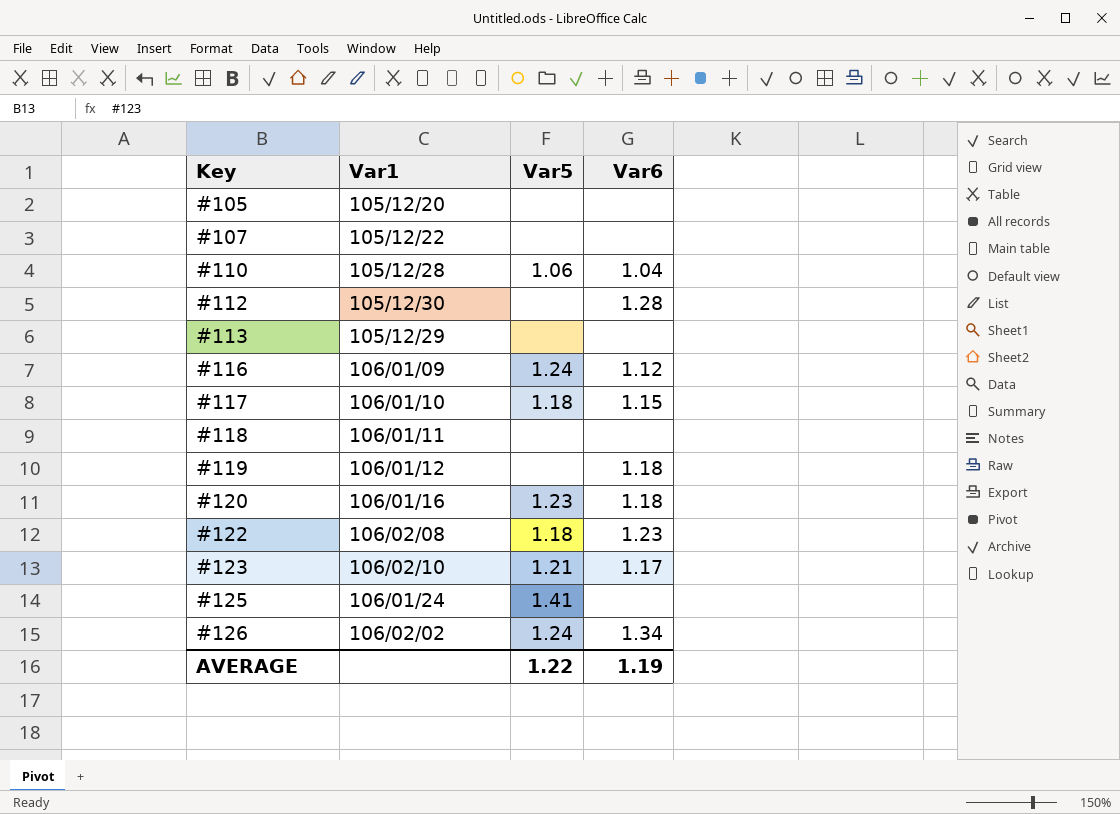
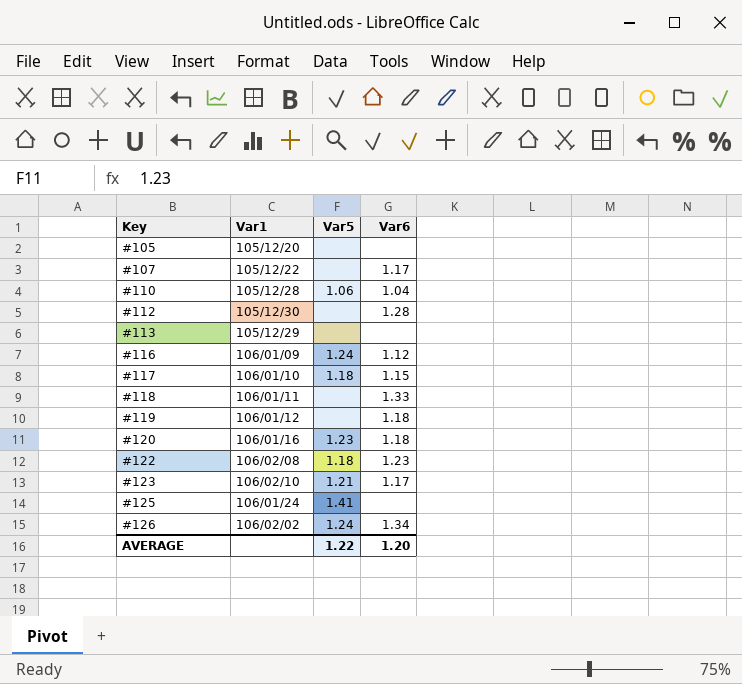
#107 | Var6: none -> 1.17
#118 | Var6: none -> 1.33
AVERAGE | Var6: 1.19 -> 1.20

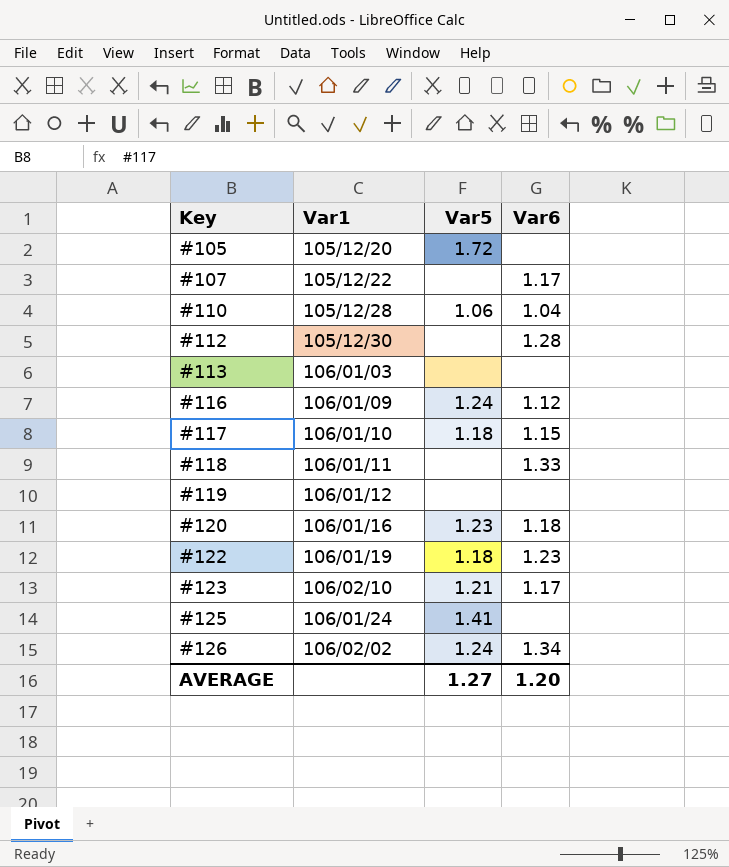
#105 | Var5: none -> 1.72
#113 | Var1: 105/12/29 -> 106/01/03
#119 | Var6: 1.18 -> none
#122 | Var1: 106/02/08 -> 106/01/19
AVERAGE | Var5: 1.22 -> 1.27

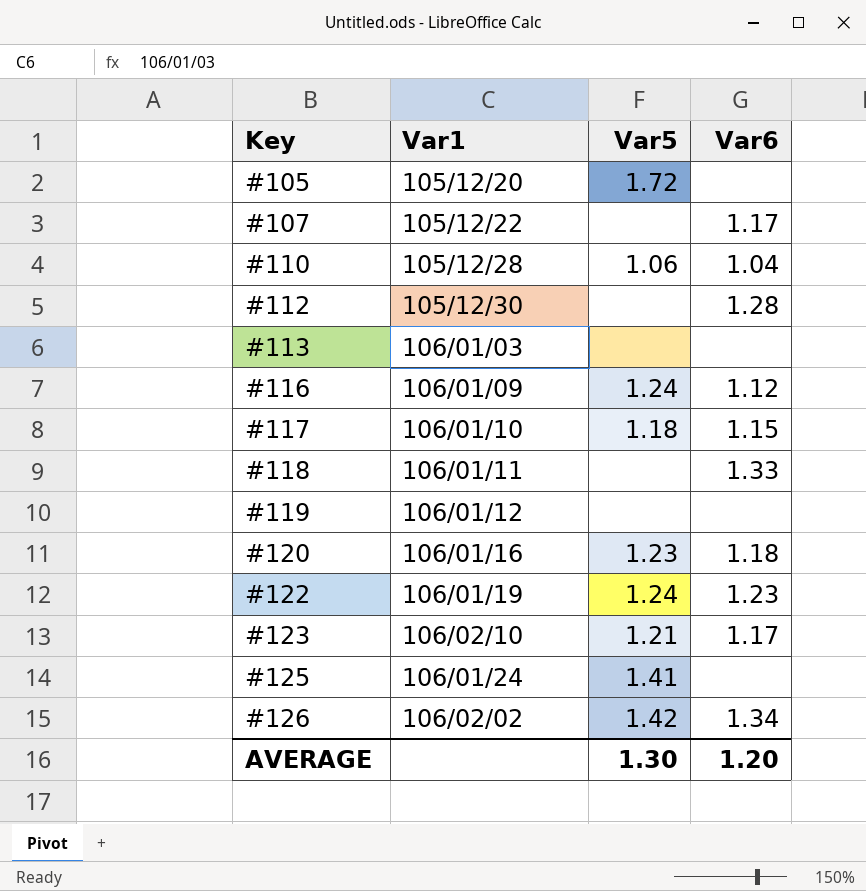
#122 | Var5: 1.18 -> 1.24
#126 | Var5: 1.24 -> 1.42
AVERAGE | Var5: 1.27 -> 1.30

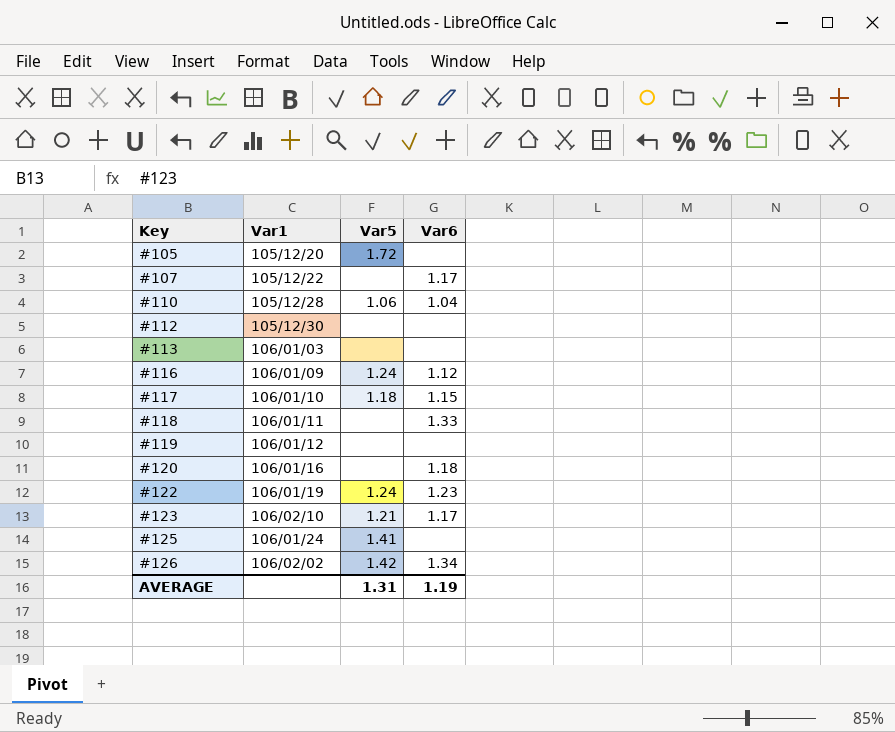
#112 | Var6: 1.28 -> none
#120 | Var5: 1.23 -> none
AVERAGE | Var5: 1.30 -> 1.31
AVERAGE | Var6: 1.20 -> 1.19

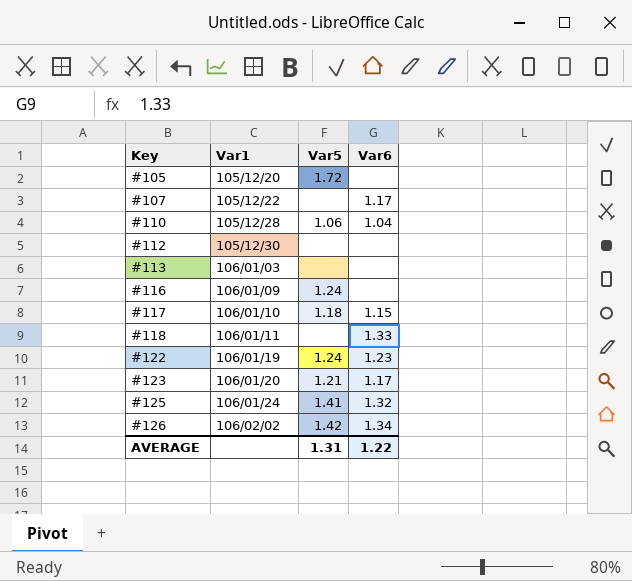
row #119: 106/01/12 | none | none -> none
row #120: 106/01/16 | none | 1.18 -> none
#116 | Var6: 1.12 -> none
#123 | Var1: 106/02/10 -> 106/01/20
#125 | Var6: none -> 1.32
AVERAGE | Var6: 1.19 -> 1.22

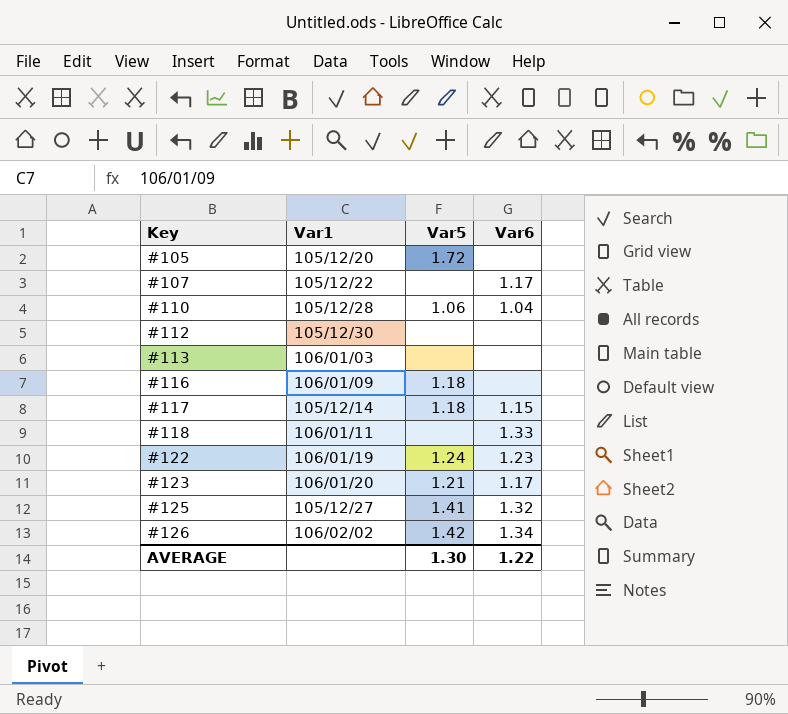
#116 | Var5: 1.24 -> 1.18
#117 | Var1: 106/01/10 -> 105/12/14
#125 | Var1: 106/01/24 -> 105/12/27
AVERAGE | Var5: 1.31 -> 1.30

